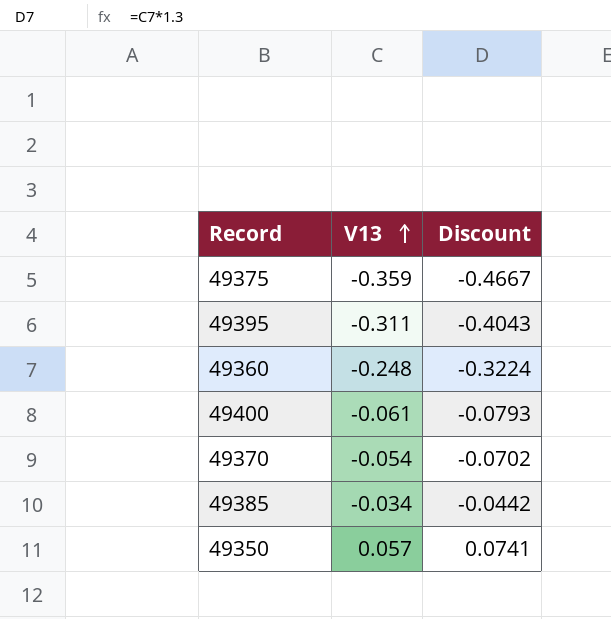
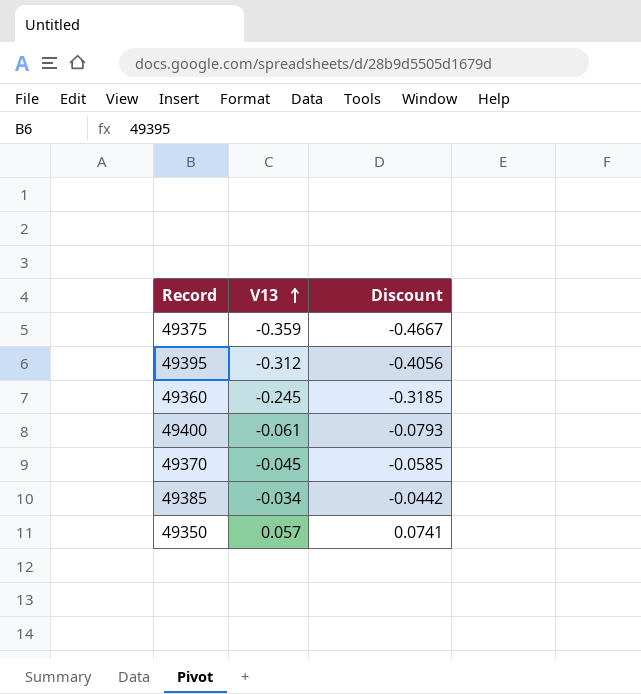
49395 | V13: -0.311 -> -0.312
49395 | Discount: -0.4043 -> -0.4056
49360 | V13: -0.248 -> -0.245
49360 | Discount: -0.3224 -> -0.3185
49370 | V13: -0.054 -> -0.045
49370 | Discount: -0.0702 -> -0.0585

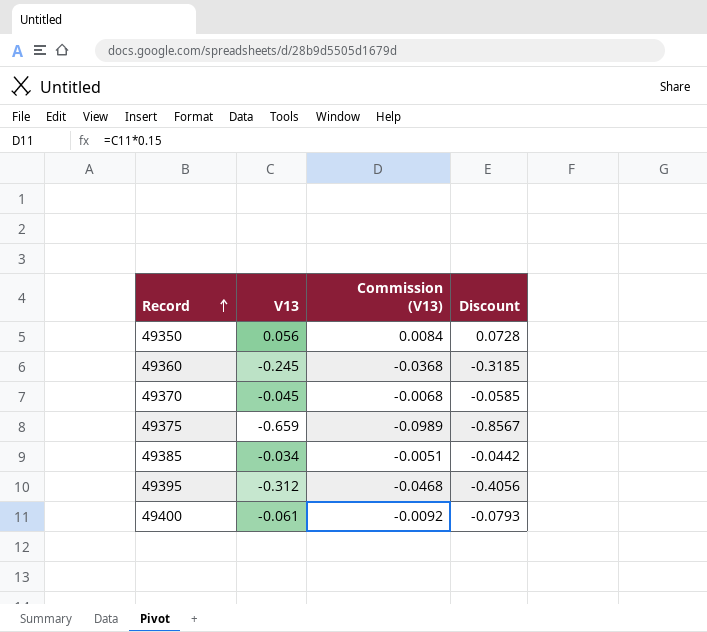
row order: V13 ascending -> Record ascending
column Commission (V13) | formula: none -> [V13] * 0.15
49350 | V13: 0.057 -> 0.056
49350 | Discount: 0.0741 -> 0.0728
49375 | V13: -0.359 -> -0.659
49375 | Discount: -0.4667 -> -0.8567

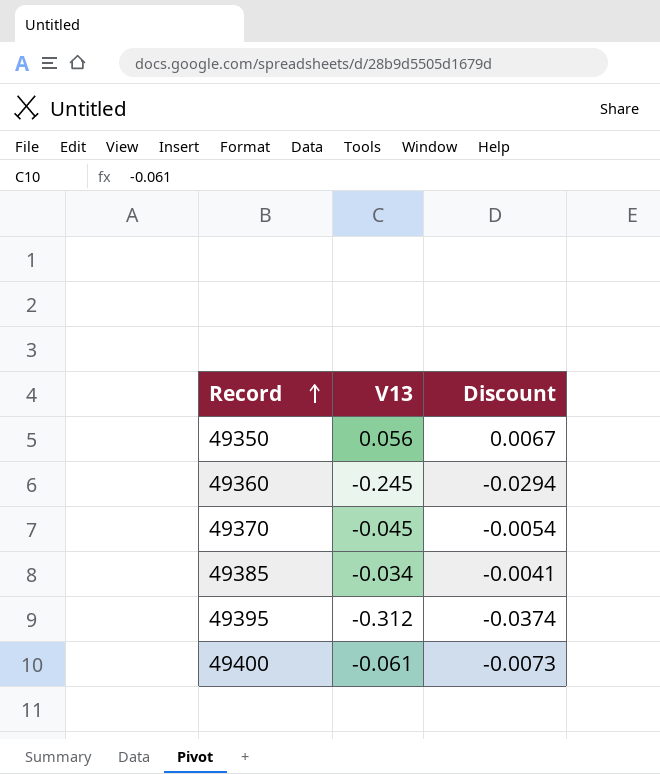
column Commission (V13) | formula: [V13] * 0.15 -> none
column Discount | formula: [V13] * 1.3 -> [V13] * 0.12
row 49375: -0.659 | -0.0989 | -0.8567 -> none

